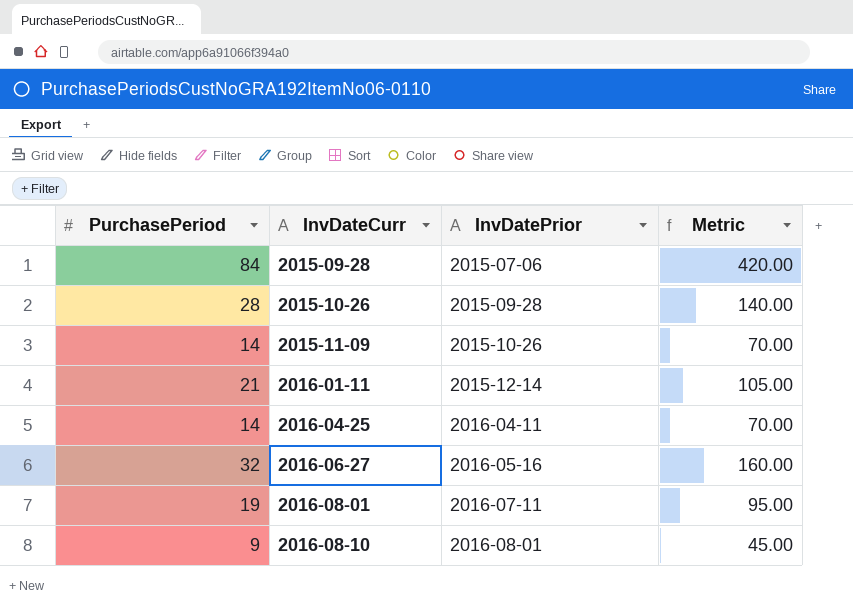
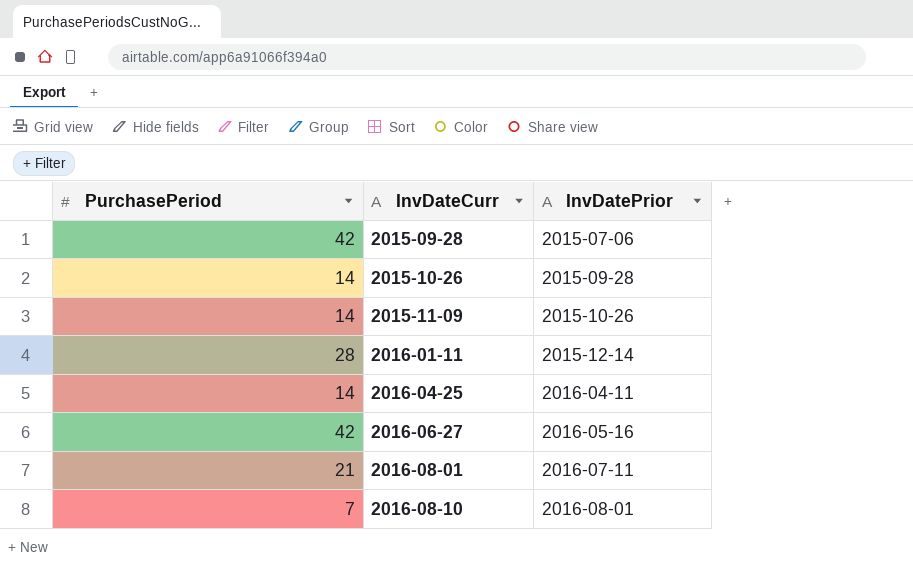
column Metric | formula: [PurchasePeriod] * 5 -> none
2015-09-28 | PurchasePeriod: 84 -> 42
2015-10-26 | PurchasePeriod: 28 -> 14
2016-01-11 | PurchasePeriod: 21 -> 28
2016-06-27 | PurchasePeriod: 32 -> 42
2016-08-01 | PurchasePeriod: 19 -> 21
2016-08-10 | PurchasePeriod: 9 -> 7

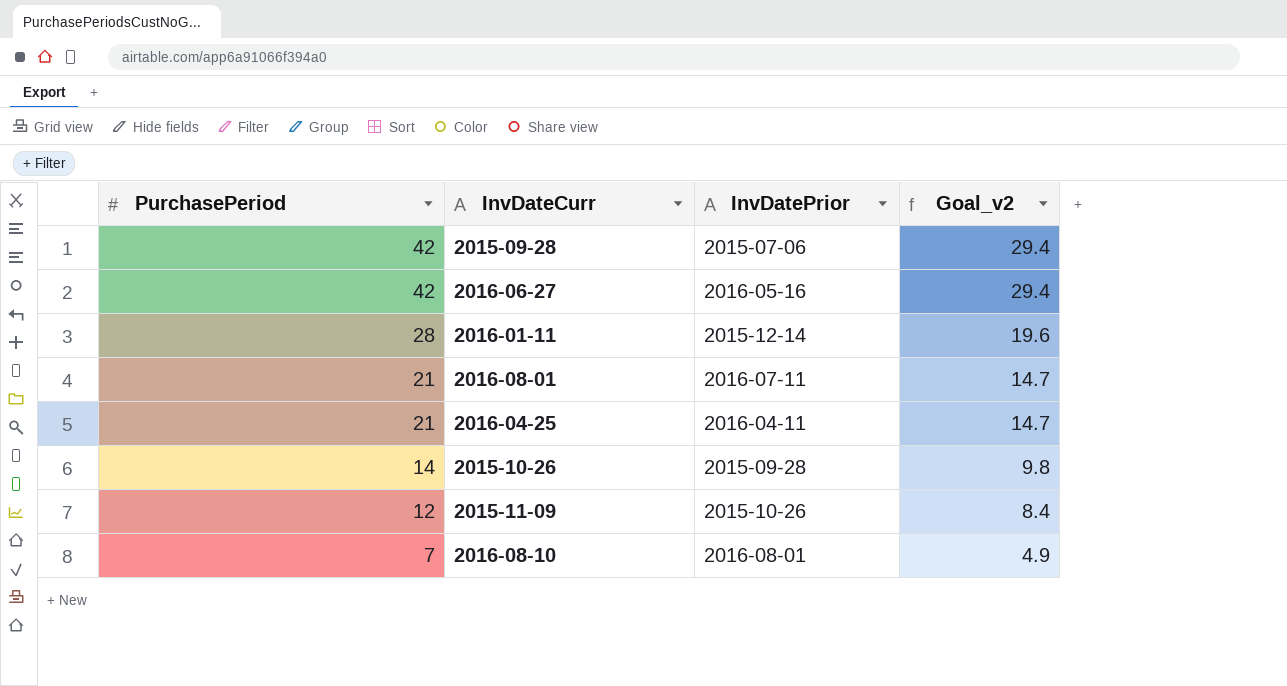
row order: InvDateCurr ascending -> PurchasePeriod descending
column Goal_v2 | formula: none -> [PurchasePeriod] * 0.7
2016-04-25 | PurchasePeriod: 14 -> 21
2015-11-09 | PurchasePeriod: 14 -> 12

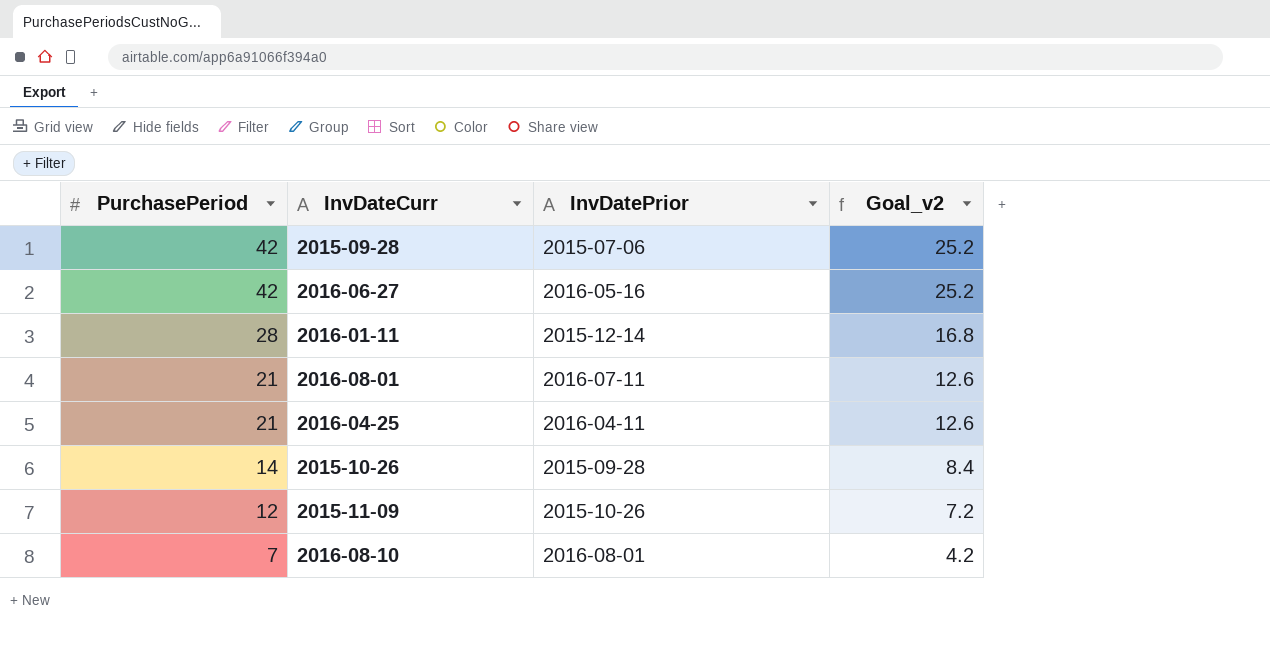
column Goal_v2 | formula: [PurchasePeriod] * 0.7 -> [PurchasePeriod] * 0.6

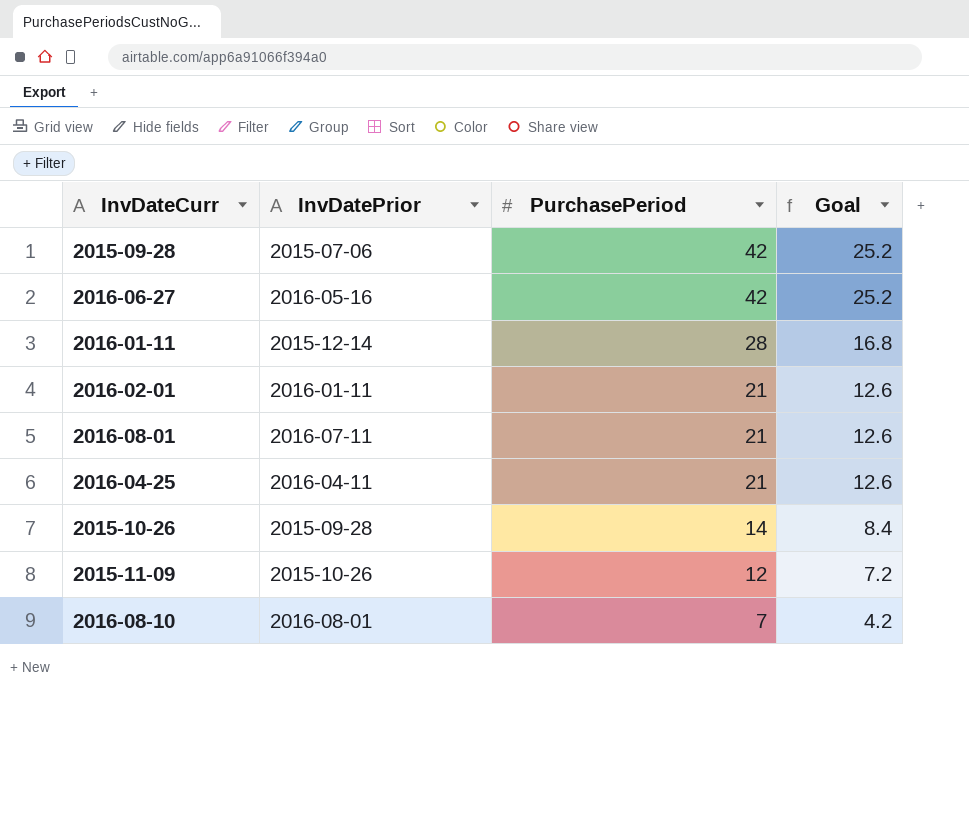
column PurchasePeriod | position: 1 -> 3
column name: Goal_v2 -> Goal
row 2016-02-01: none -> 2016-01-11 | 21 | 12.6

